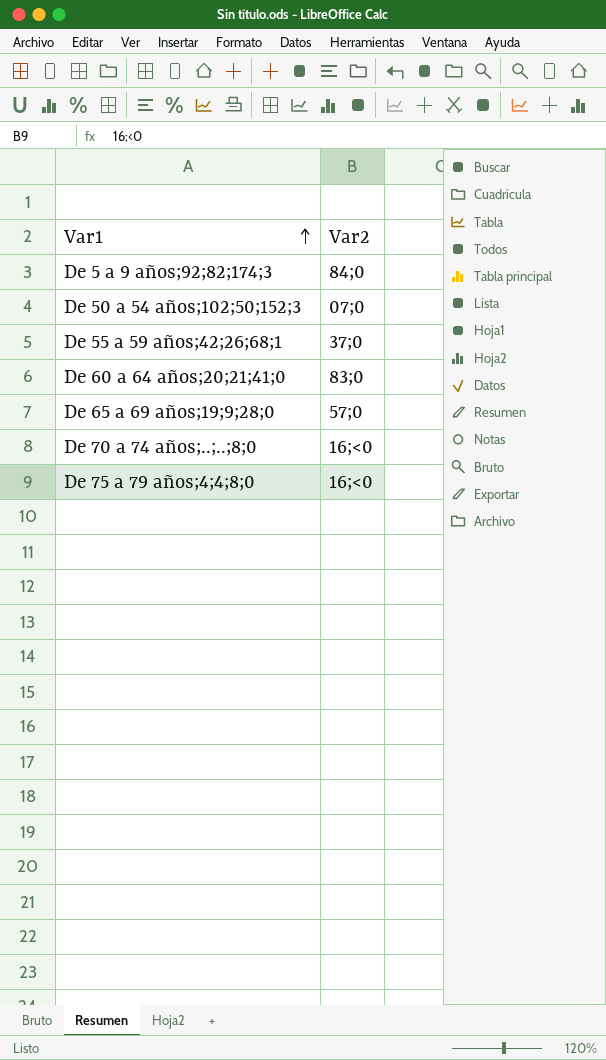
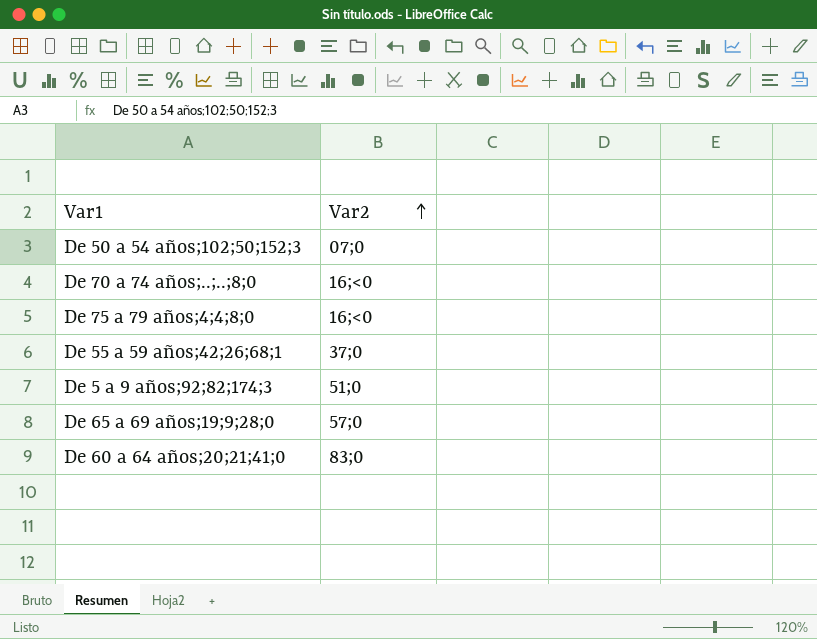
row order: Var1 ascending -> Var2 ascending
De 5 a 9 años;92;82;174;3 | Var2: 84;0 -> 51;0

